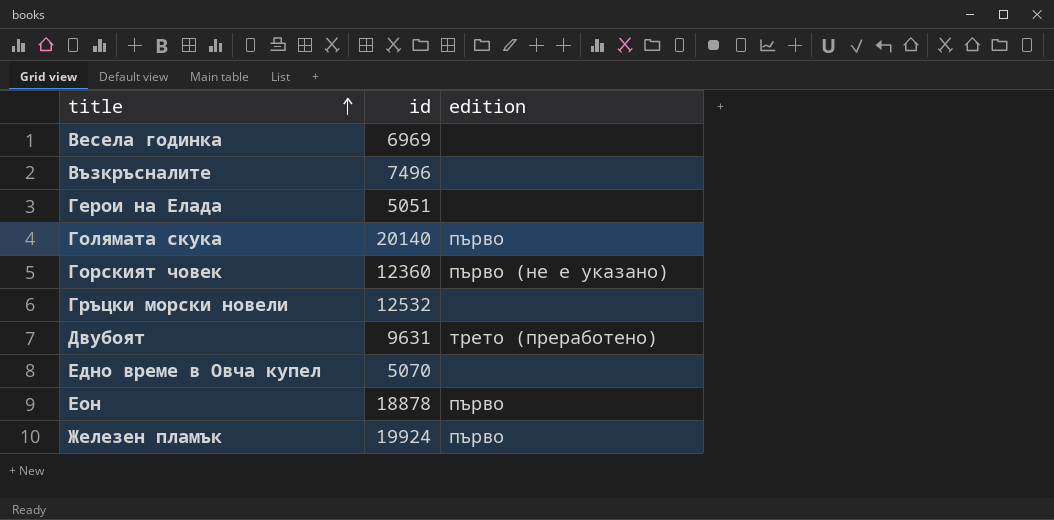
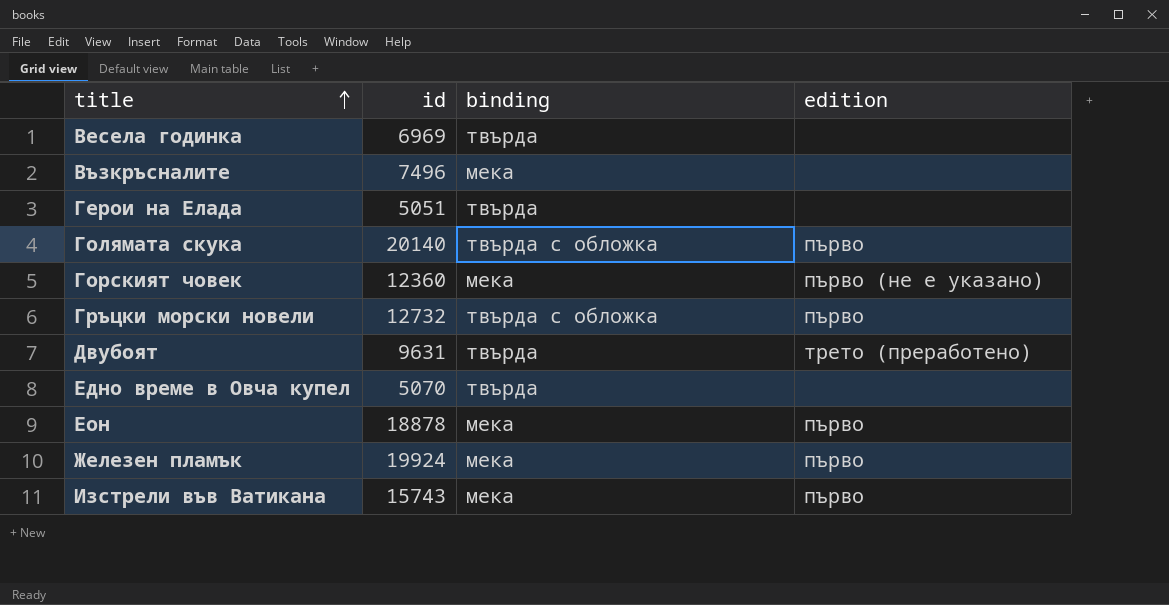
column binding | position: none -> 3
Гръцки морски новели | id: 12532 -> 12732
Гръцки морски новели | edition: none -> първо
row Изстрели във Ватикана: none -> 15743 | мека | първо

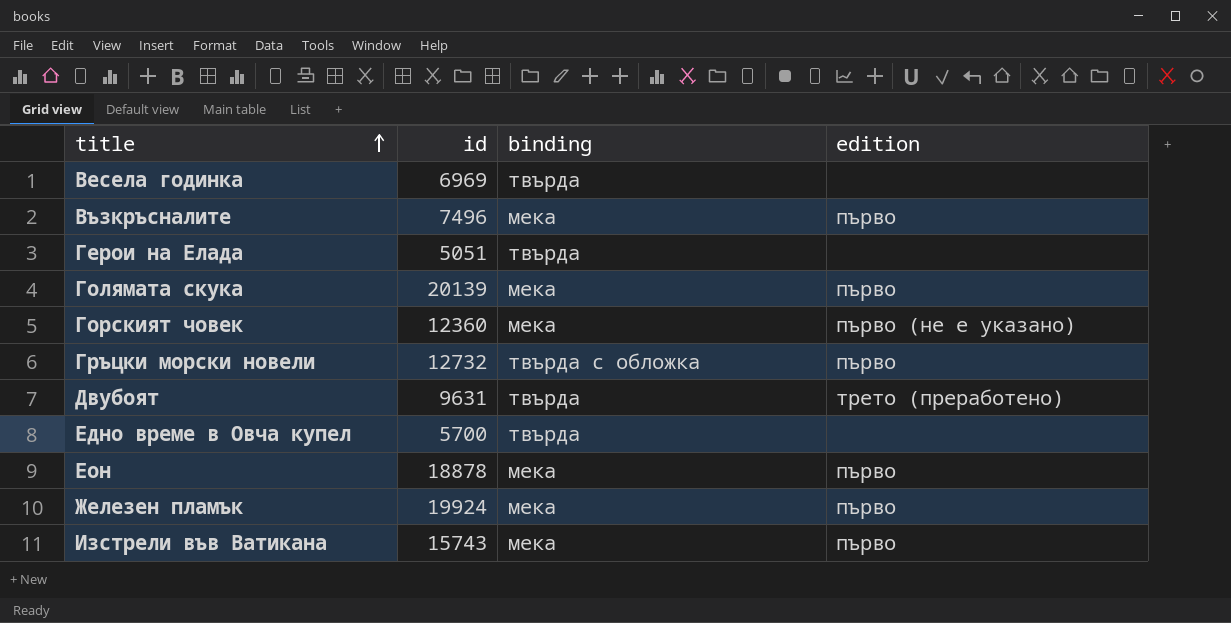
Възкръсналите | edition: none -> първо
Голямата скука | id: 20140 -> 20139
Голямата скука | binding: твърда с обложка -> мека
Едно време в Овча купел | id: 5070 -> 5700

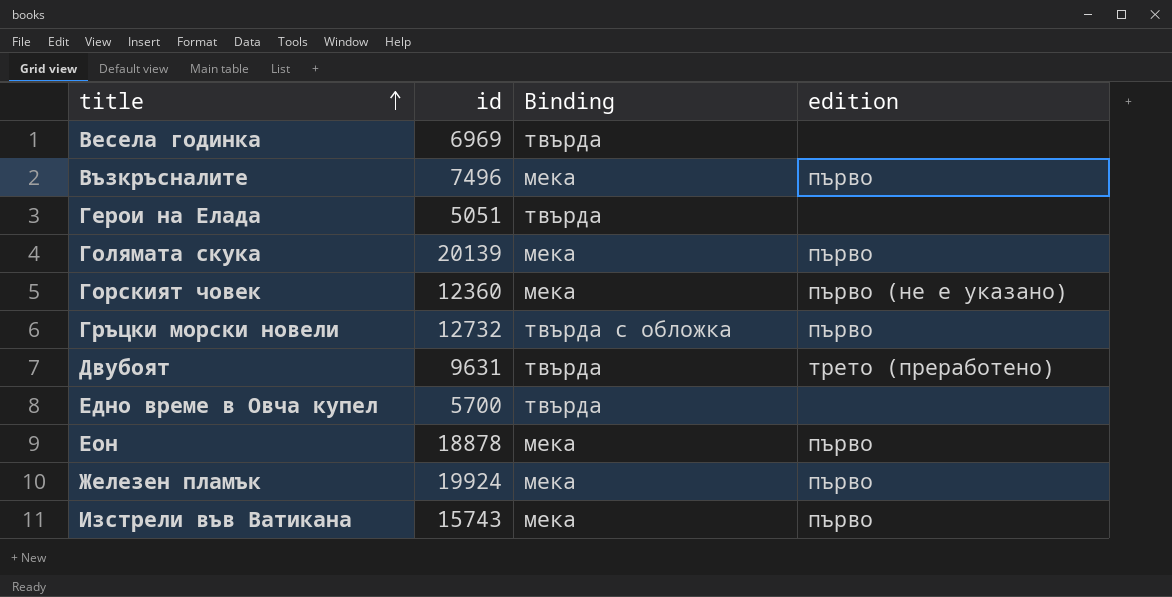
column name: binding -> Binding

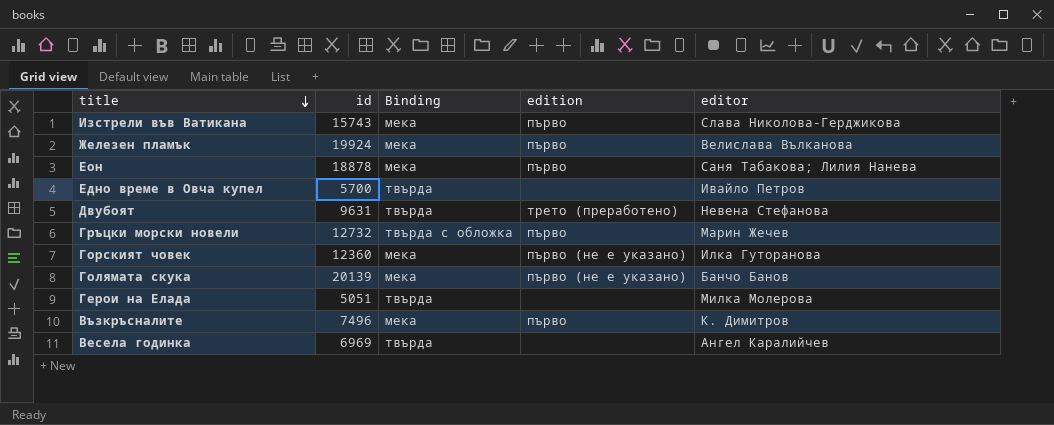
row order: title ascending -> title descending
column editor | position: none -> 5
Голямата скука | edition: първо -> първо (не е указано)

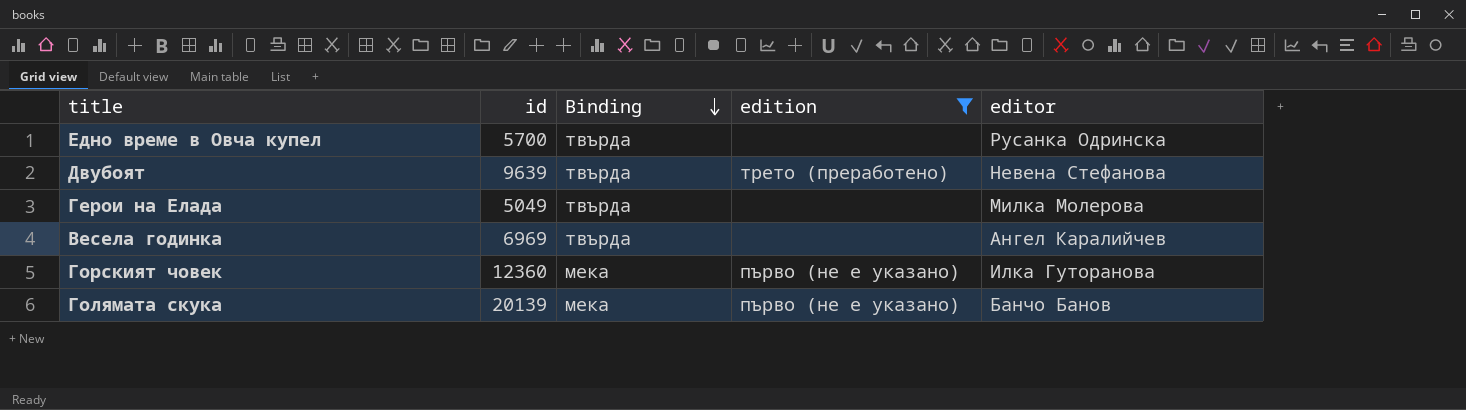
filter: none -> edition != първо
row order: title descending -> Binding descending
Едно време в Овча купел | editor: Ивайло Петров -> Русанка Одринска
Двубоят | id: 9631 -> 9639
Герои на Елада | id: 5051 -> 5049

